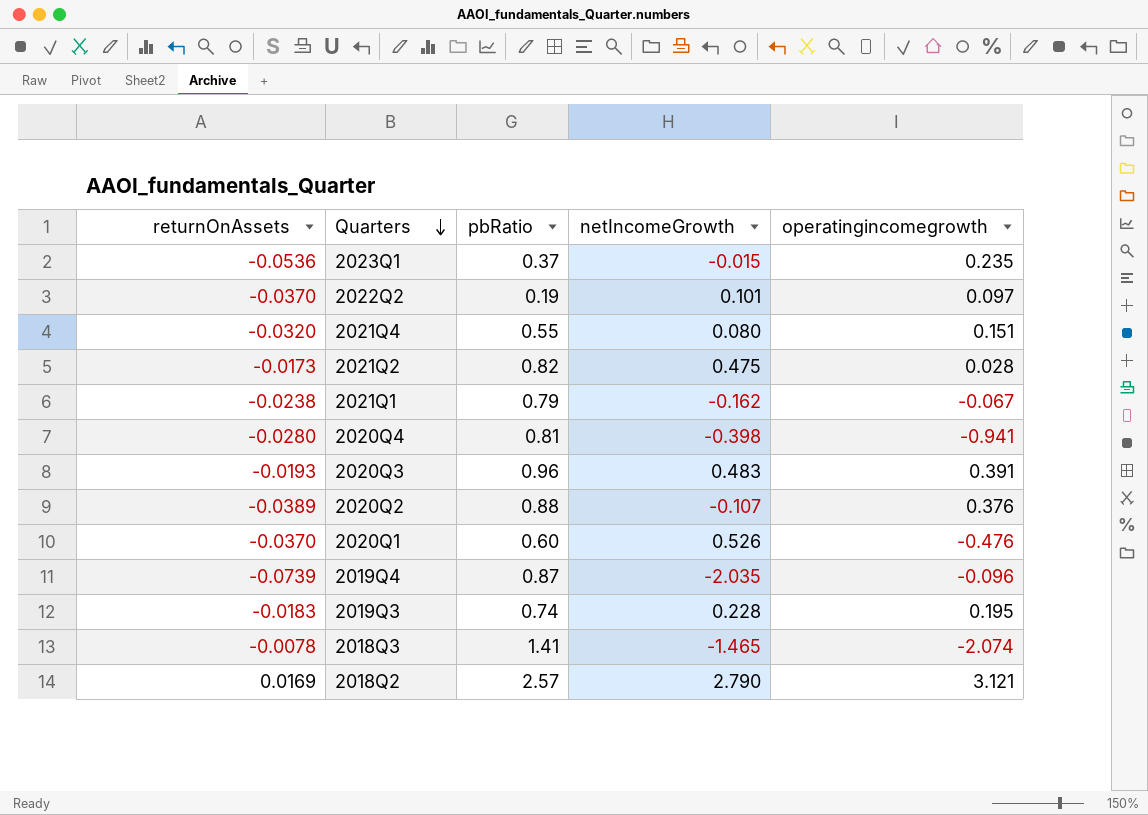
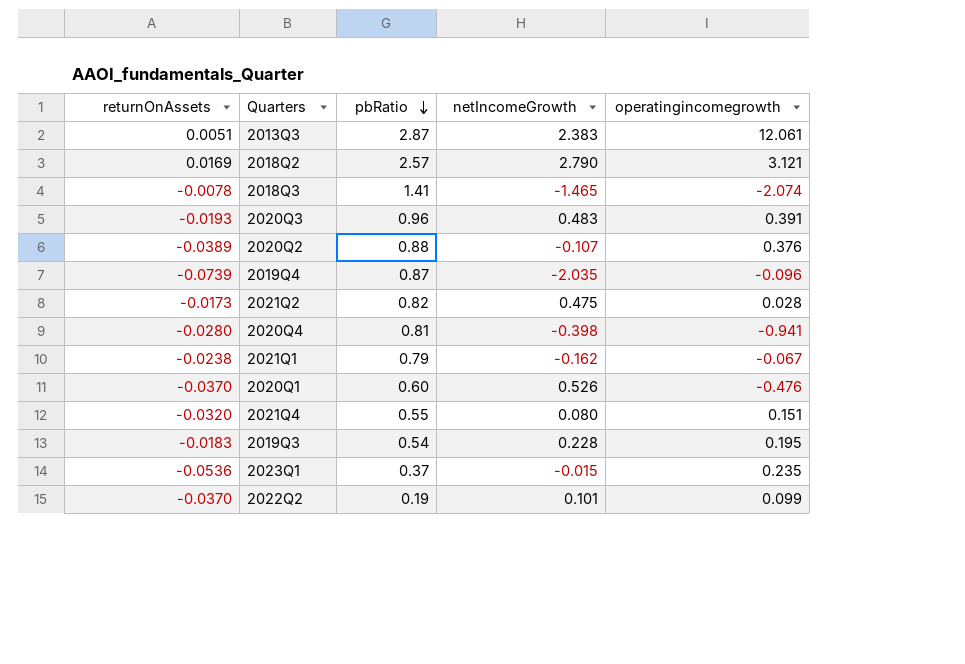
row order: Quarters descending -> pbRatio descending
row 2013Q3: none -> 0.0051 | 2.87 | 2.383 | 12.061
2019Q3 | pbRatio: 0.74 -> 0.54
2022Q2 | operatingincomegrowth: 0.097 -> 0.099

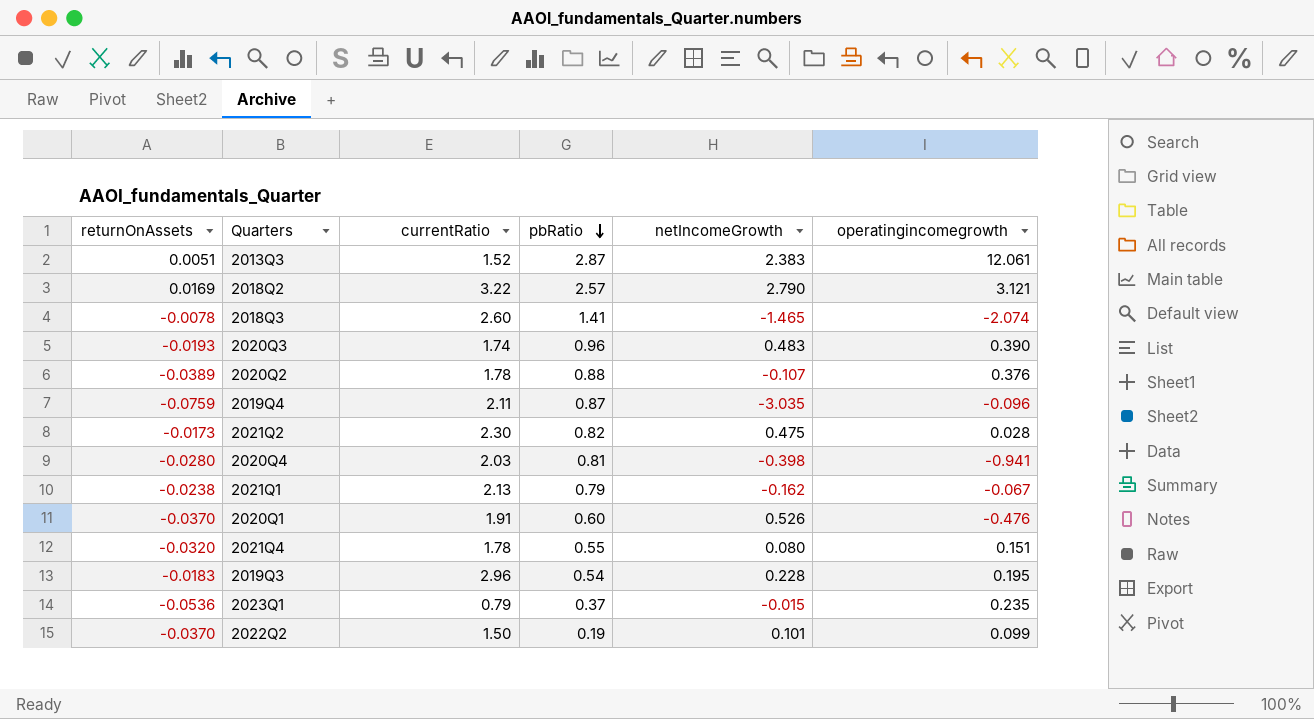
column currentRatio | position: none -> 3
2020Q3 | operatingincomegrowth: 0.391 -> 0.390
2019Q4 | returnOnAssets: -0.0739 -> -0.0759
2019Q4 | netIncomeGrowth: -2.035 -> -3.035

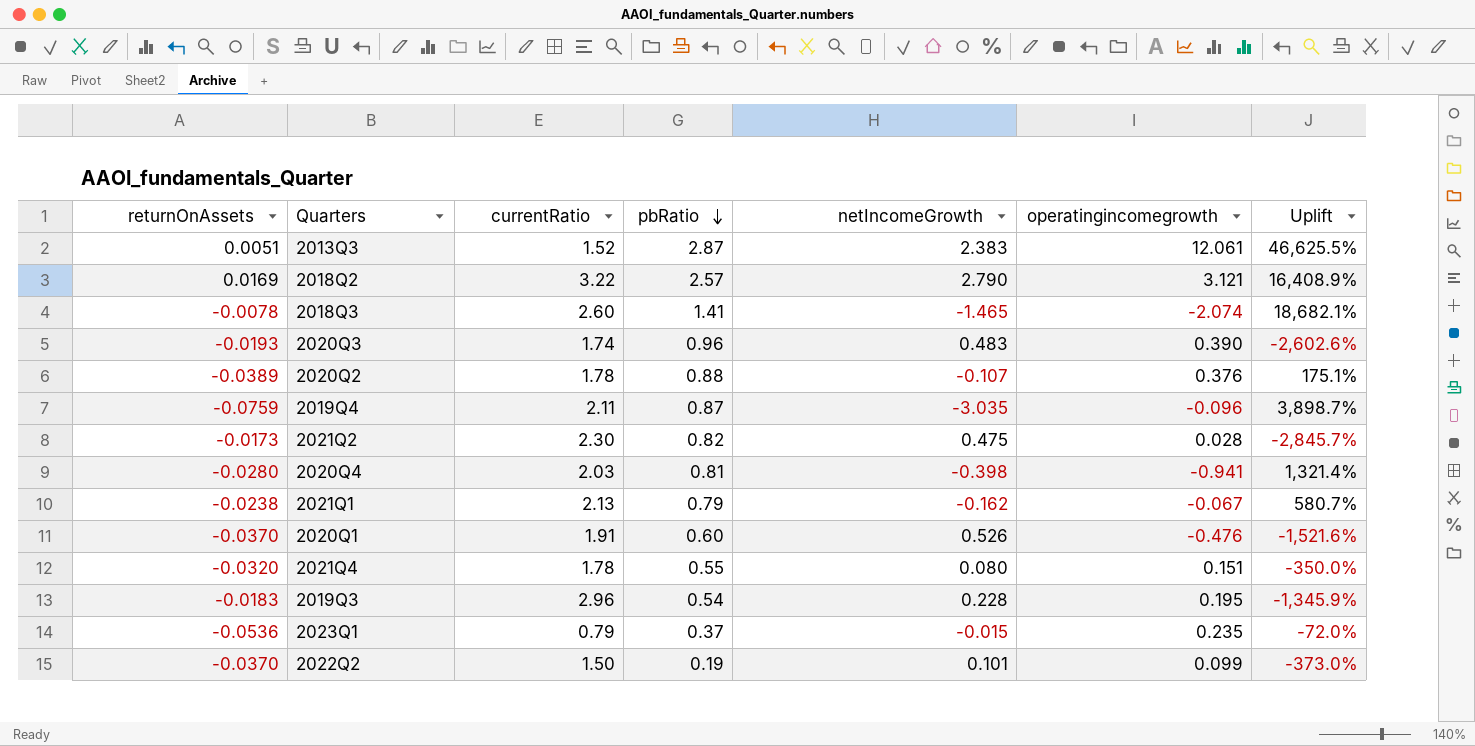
column Uplift | formula: none -> ([netIncomeGrowth] - [returnOnAssets]) / [returnOnAssets]

